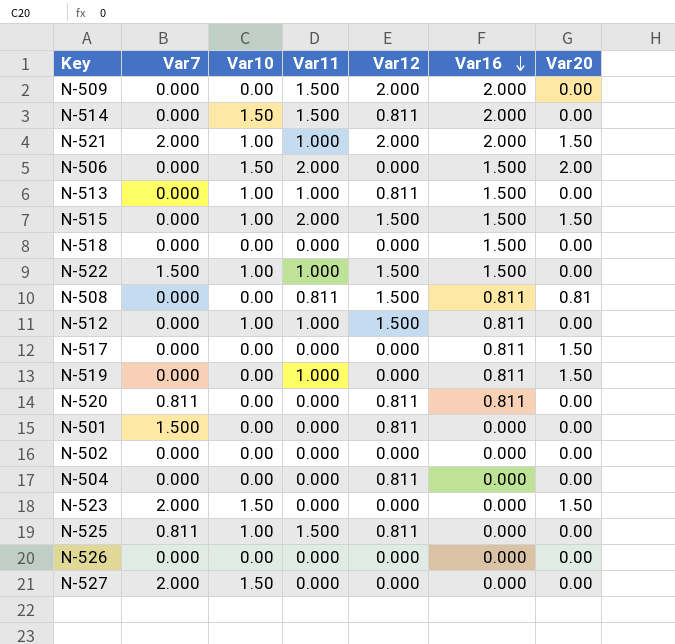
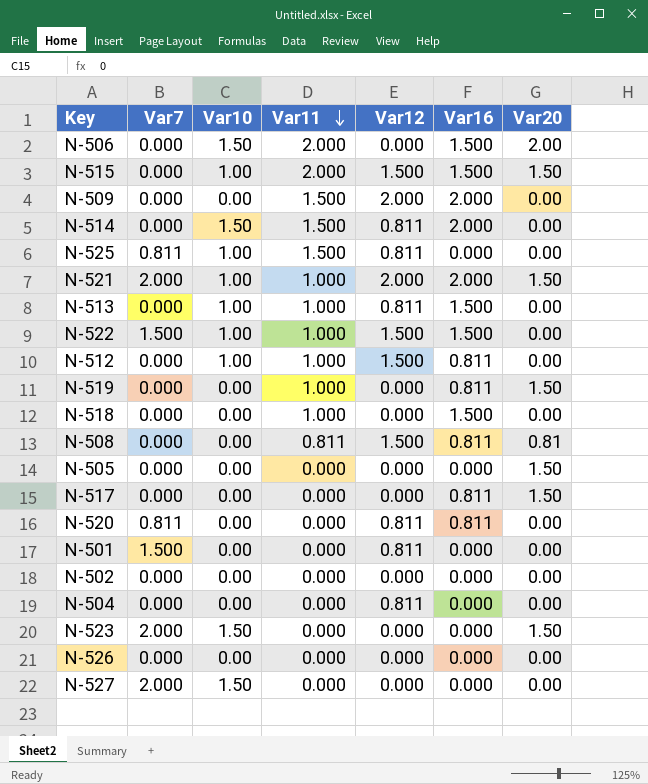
row order: Var16 descending -> Var11 descending
N-518 | Var11: 0.000 -> 1.000
row N-505: none -> 0.000 | 0.00 | 0.000 | 0.000 | 0.000 | 1.50

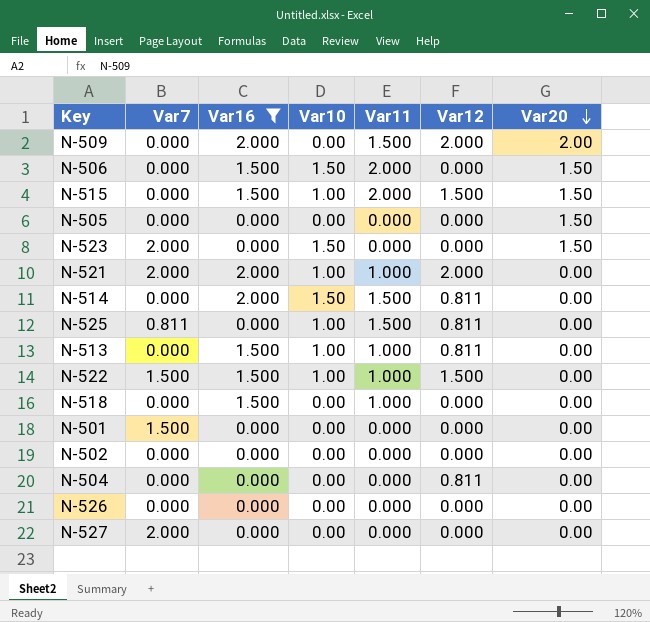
filter: none -> Var16 != 0.811
row order: Var11 descending -> Var20 descending
column Var16 | position: 6 -> 3
N-509 | Var20: 0.00 -> 2.00
N-506 | Var20: 2.00 -> 1.50
N-521 | Var20: 1.50 -> 0.00
N-501 | Var12: 0.811 -> 0.000
N-527 | Var10: 1.50 -> 0.00

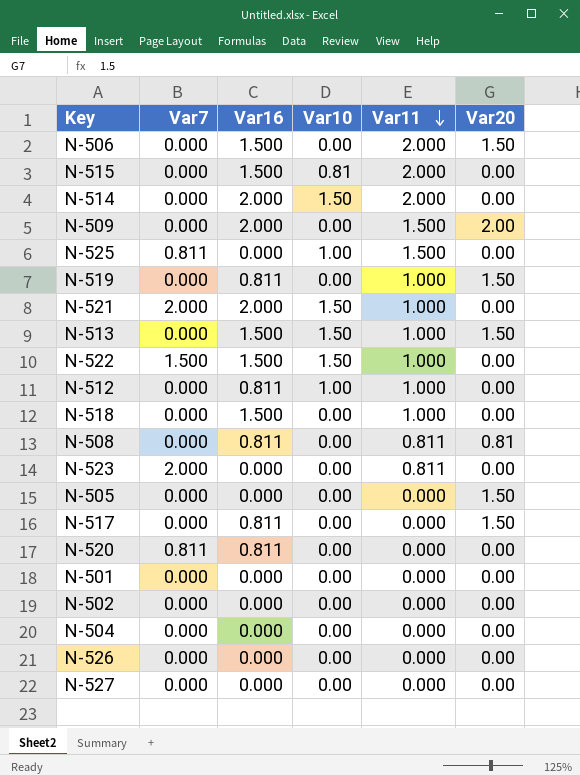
filter: Var16 != 0.811 -> none
row order: Var20 descending -> Var11 descending
column Var12 | position: 6 -> none
N-506 | Var10: 1.50 -> 0.00
N-515 | Var10: 1.00 -> 0.81
N-515 | Var20: 1.50 -> 0.00
N-514 | Var11: 1.500 -> 2.000
N-521 | Var10: 1.00 -> 1.50
N-513 | Var10: 1.00 -> 1.50
N-513 | Var20: 0.00 -> 1.50
N-522 | Var10: 1.00 -> 1.50
N-523 | Var10: 1.50 -> 0.00
N-523 | Var11: 0.000 -> 0.811
N-523 | Var20: 1.50 -> 0.00
N-501 | Var7: 1.500 -> 0.000
N-527 | Var7: 2.000 -> 0.000

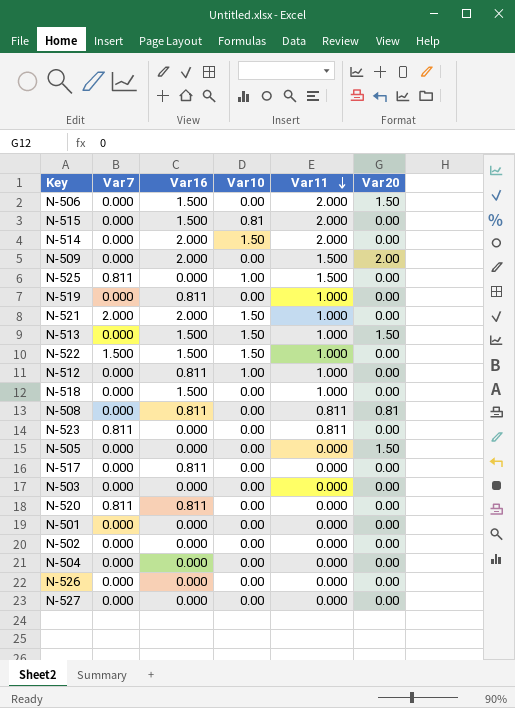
N-519 | Var20: 1.50 -> 0.00
N-523 | Var7: 2.000 -> 0.811
N-517 | Var20: 1.50 -> 0.00
row N-503: none -> 0.000 | 0.000 | 0.00 | 0.000 | 0.00

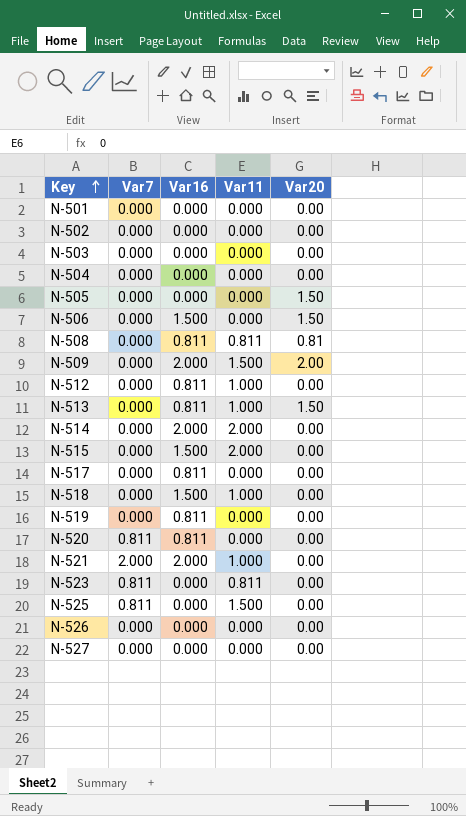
row order: Var11 descending -> Key ascending
column Var10 | position: 4 -> none
row N-522: 1.500 | 1.500 | 1.50 | 1.000 | 0.00 -> none
N-506 | Var11: 2.000 -> 0.000
N-513 | Var16: 1.500 -> 0.811
N-519 | Var11: 1.000 -> 0.000

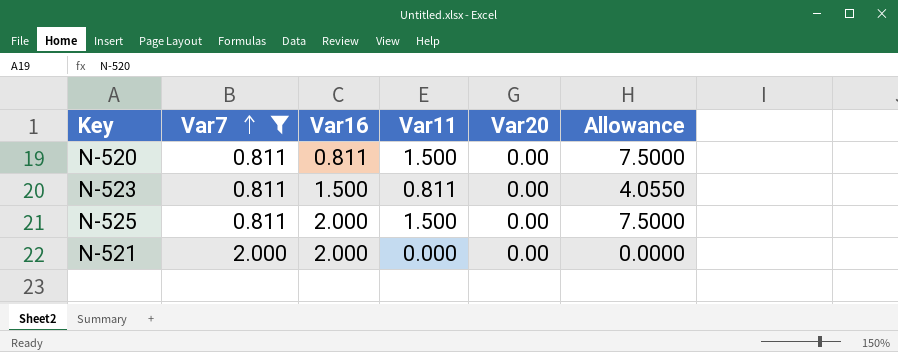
filter: none -> Var7 != 0.000
row order: Key ascending -> Var7 ascending
column Allowance | formula: none -> [Var11] * 5
N-520 | Var11: 0.000 -> 1.500
N-523 | Var16: 0.000 -> 1.500
N-525 | Var16: 0.000 -> 2.000
N-521 | Var11: 1.000 -> 0.000

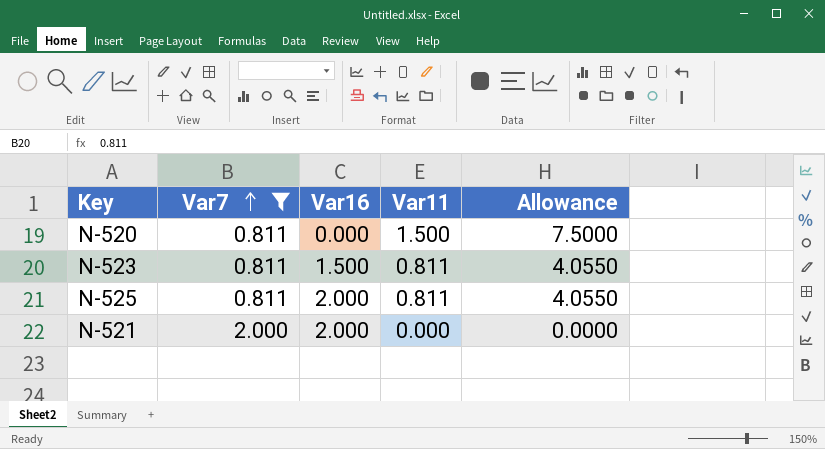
column Var20 | position: 5 -> none
N-520 | Var16: 0.811 -> 0.000
N-525 | Var11: 1.500 -> 0.811
N-525 | Allowance: 7.5000 -> 4.0550

